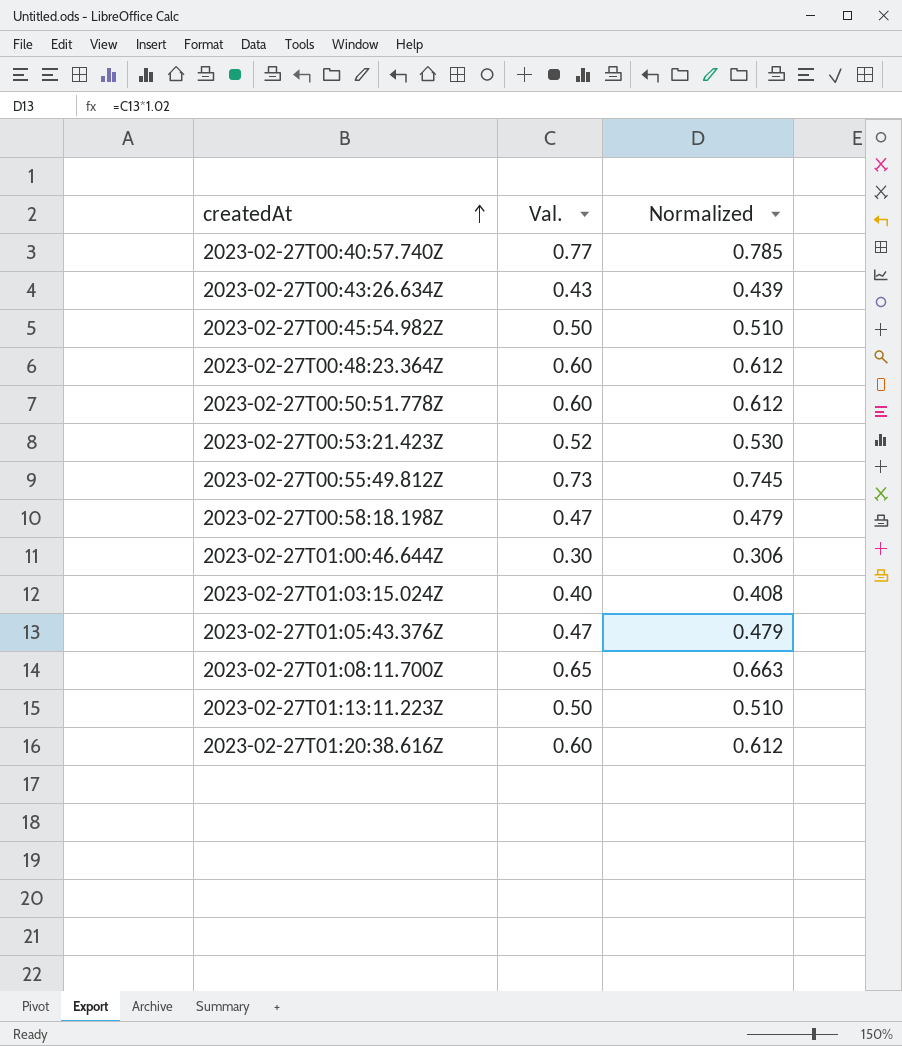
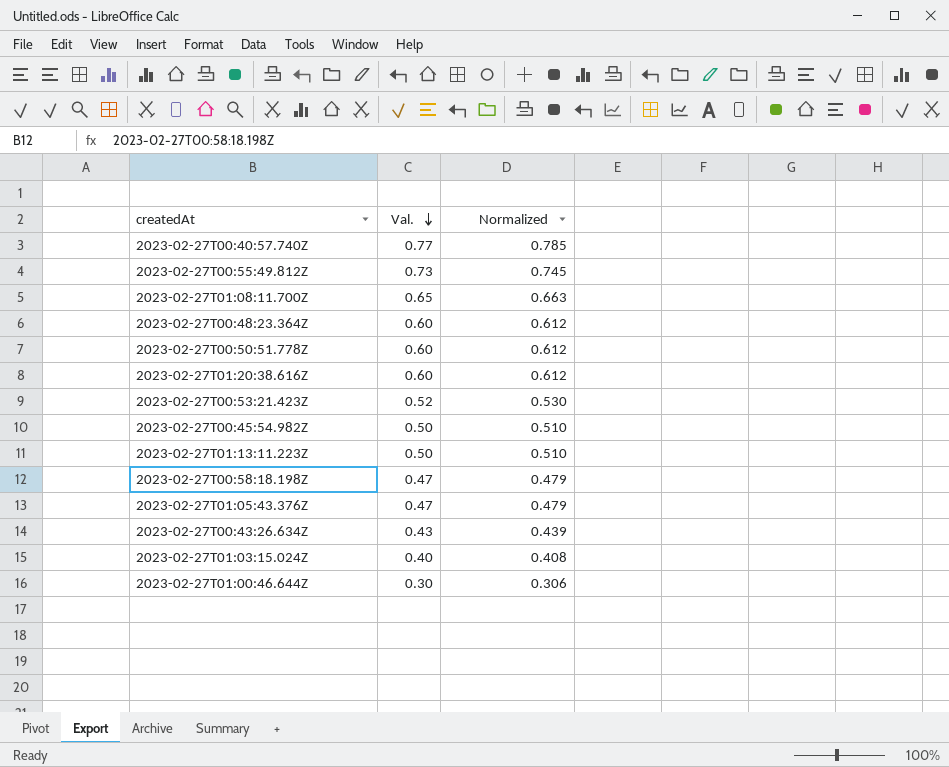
row order: createdAt ascending -> Val. descending

